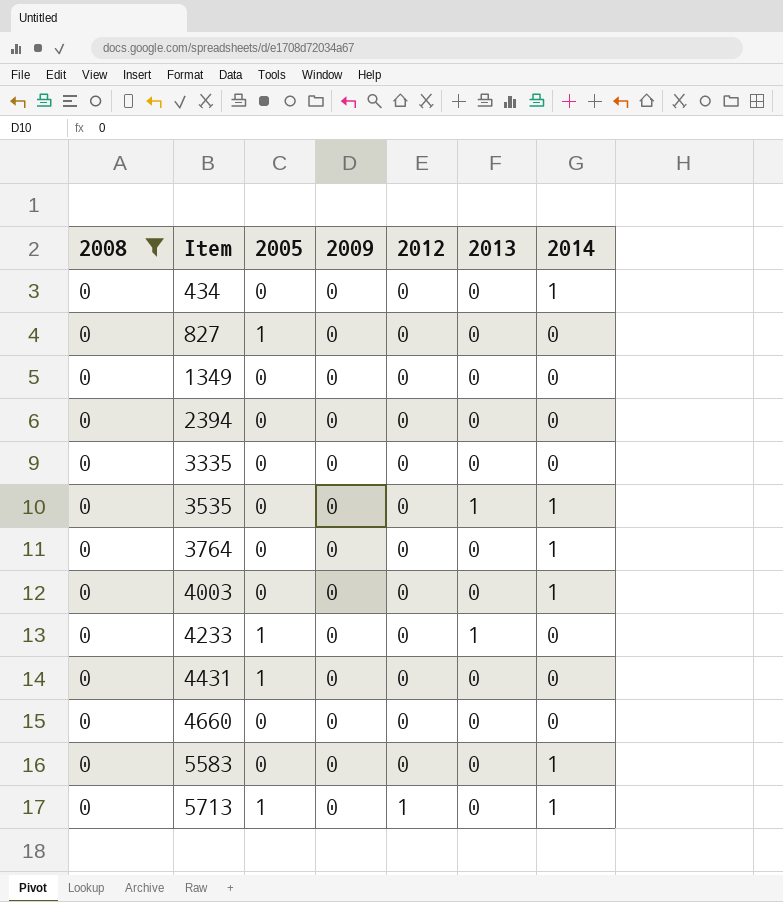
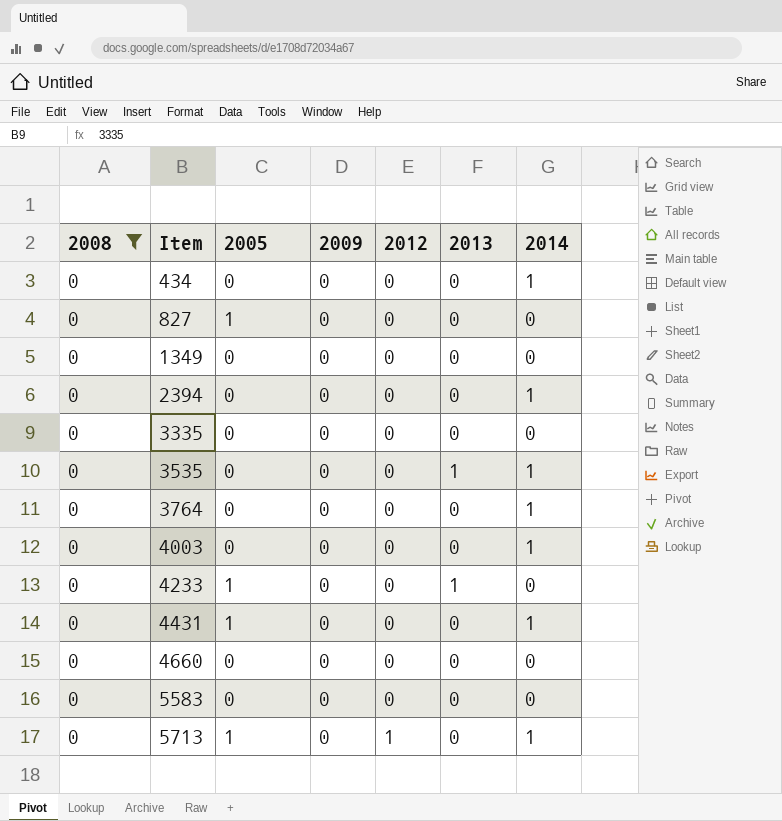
2394 | 2014: 0 -> 1
4431 | 2014: 0 -> 1
5583 | 2014: 1 -> 0

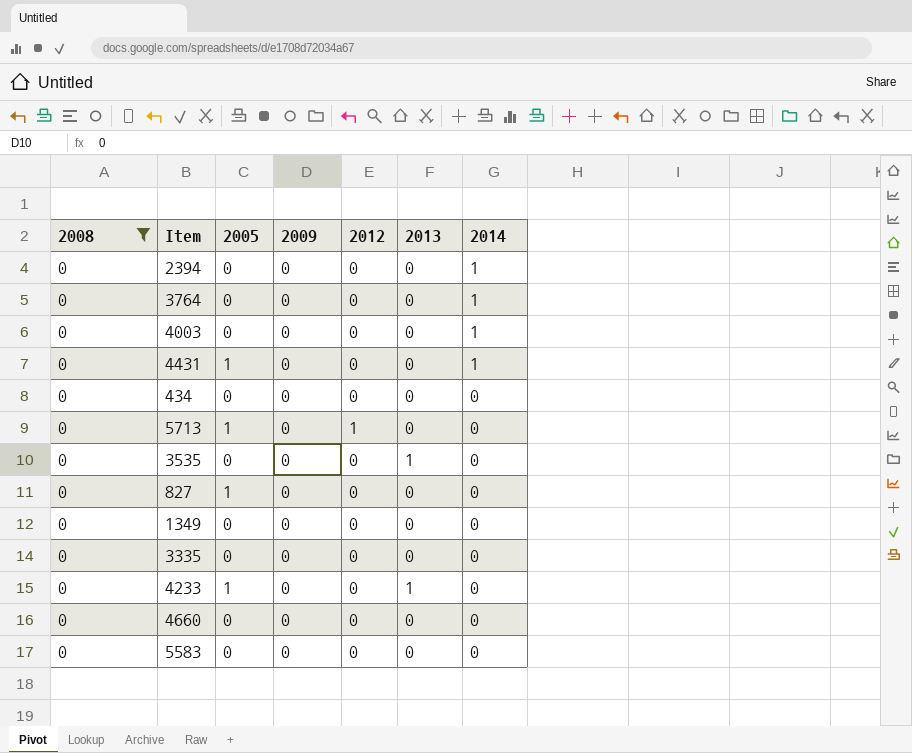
row order: Item ascending -> 2014 descending
434 | 2014: 1 -> 0
5713 | 2014: 1 -> 0
3535 | 2014: 1 -> 0

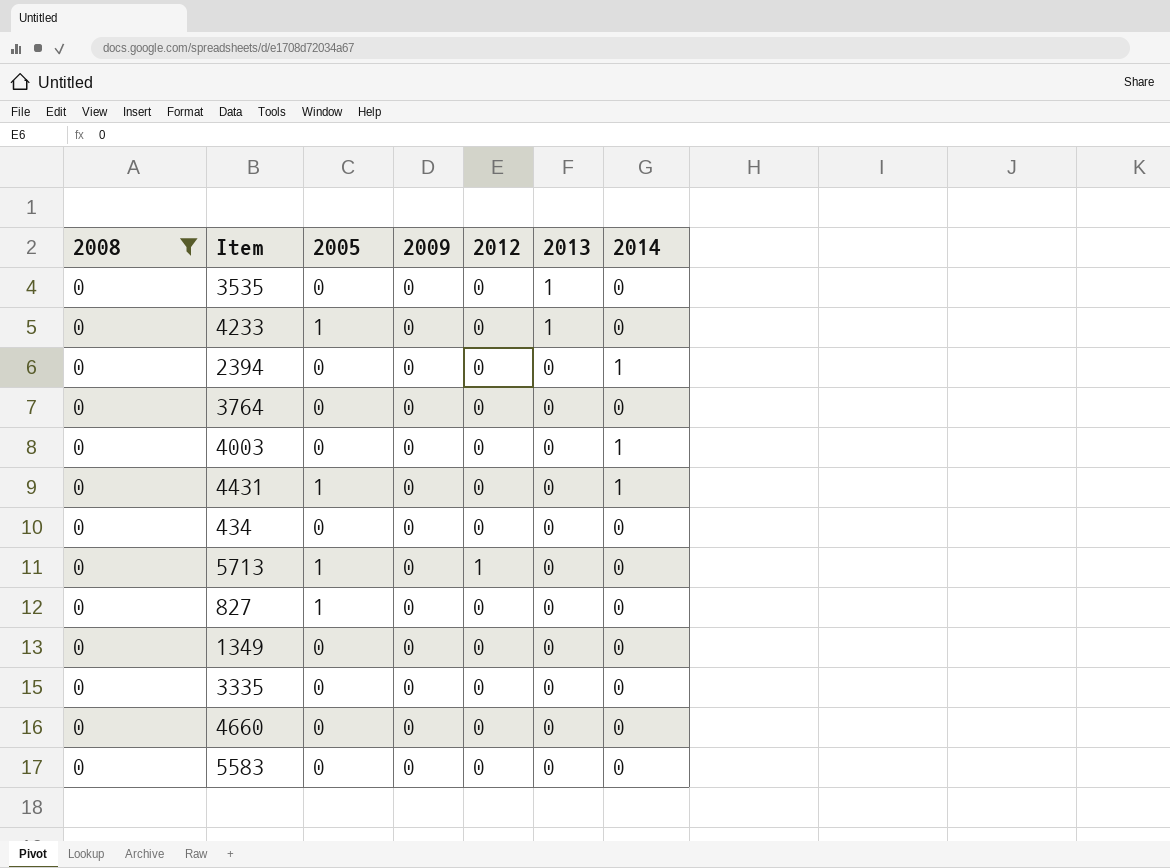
row order: 2014 descending -> 2013 descending
3764 | 2014: 1 -> 0

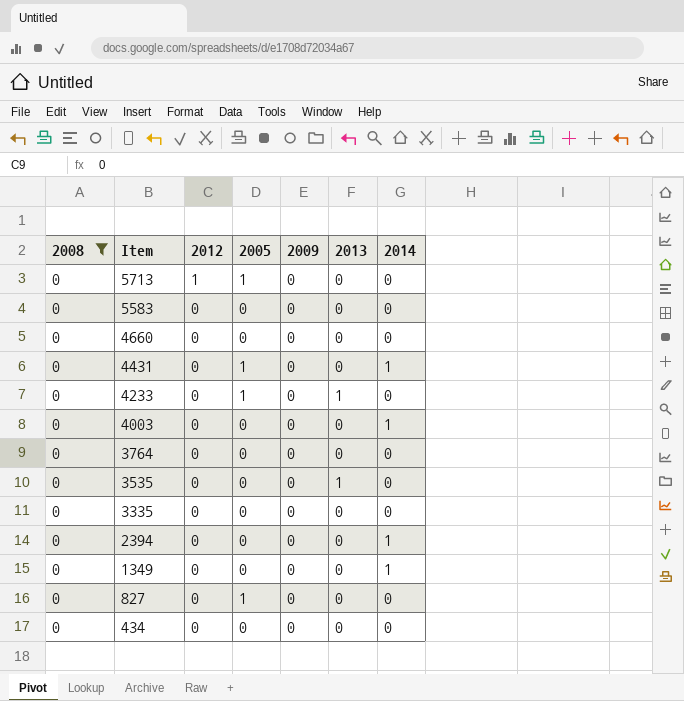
row order: 2013 descending -> Item descending
column 2012 | position: 5 -> 3
1349 | 2014: 0 -> 1

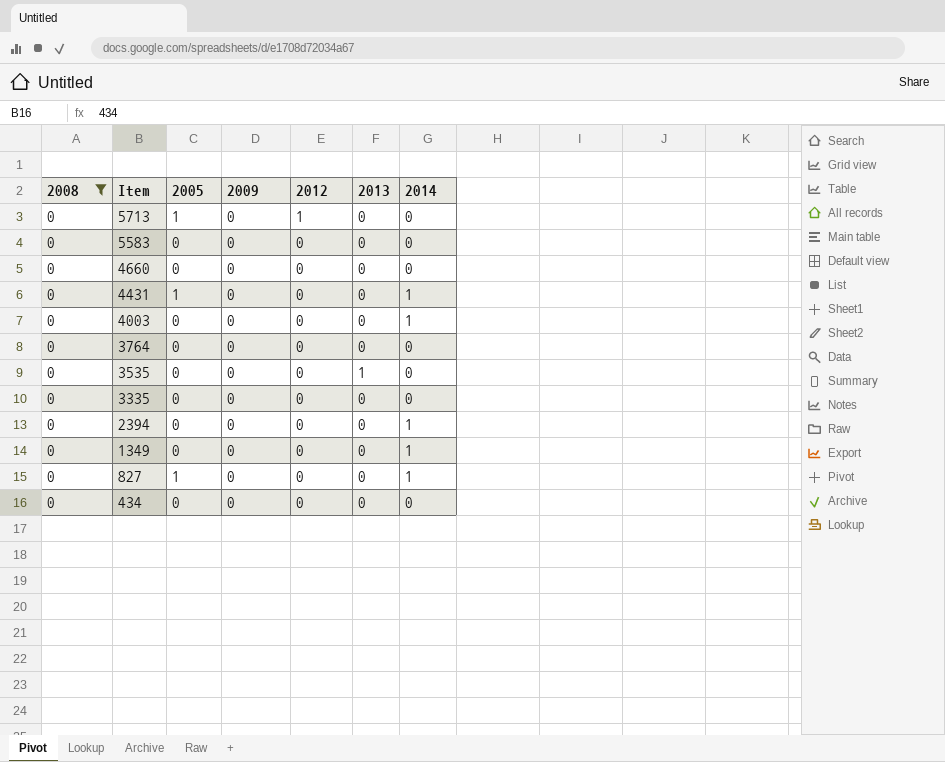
column 2012 | position: 3 -> 5
row 4233: 0 | 0 | 1 | 0 | 1 | 0 -> none
827 | 2014: 0 -> 1

